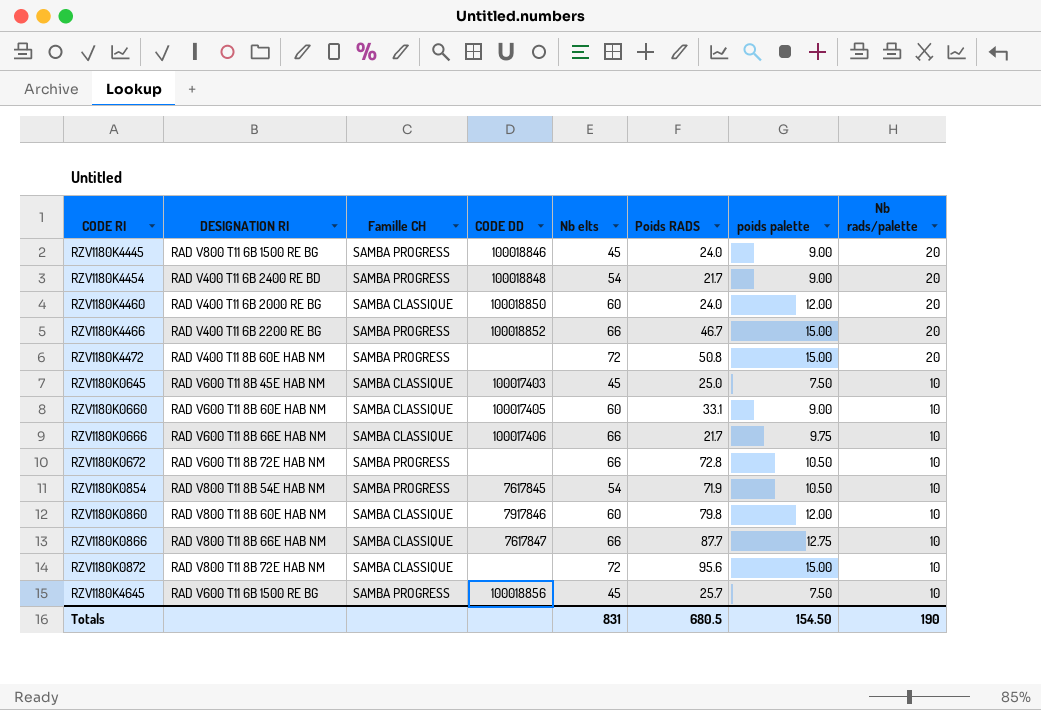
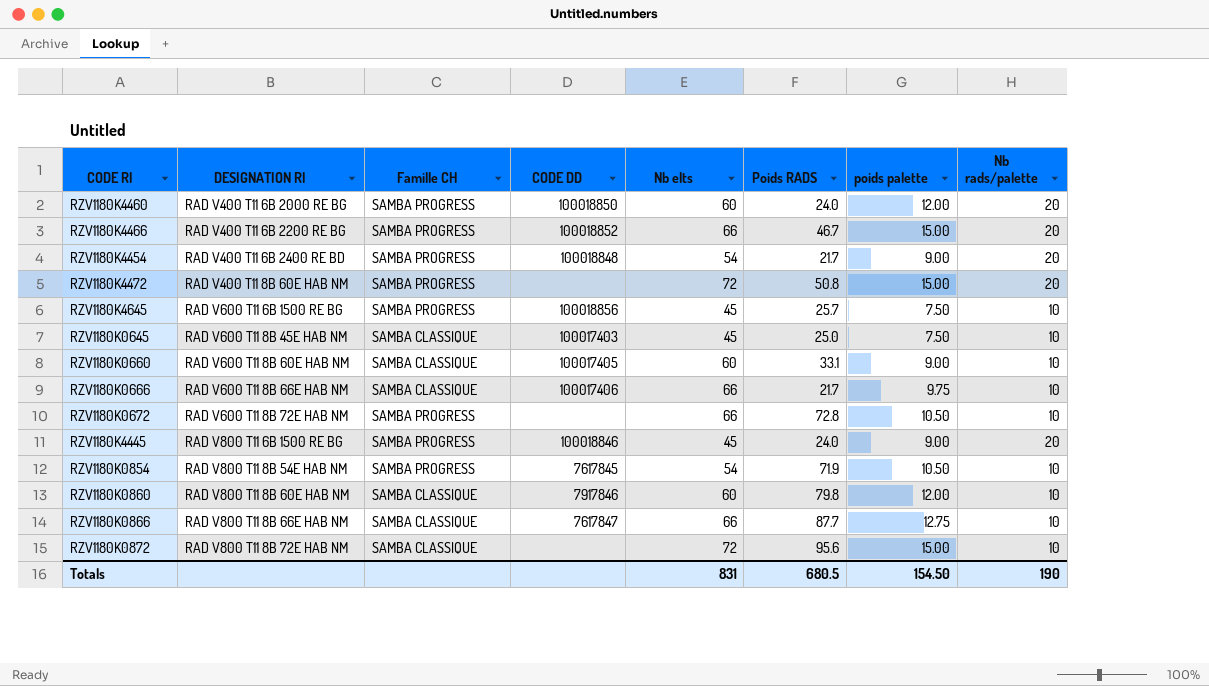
row order: Nb rads/palette descending -> DESIGNATION RI ascending
RZV1180K4460 | Famille CH: SAMBA CLASSIQUE -> SAMBA PROGRESS

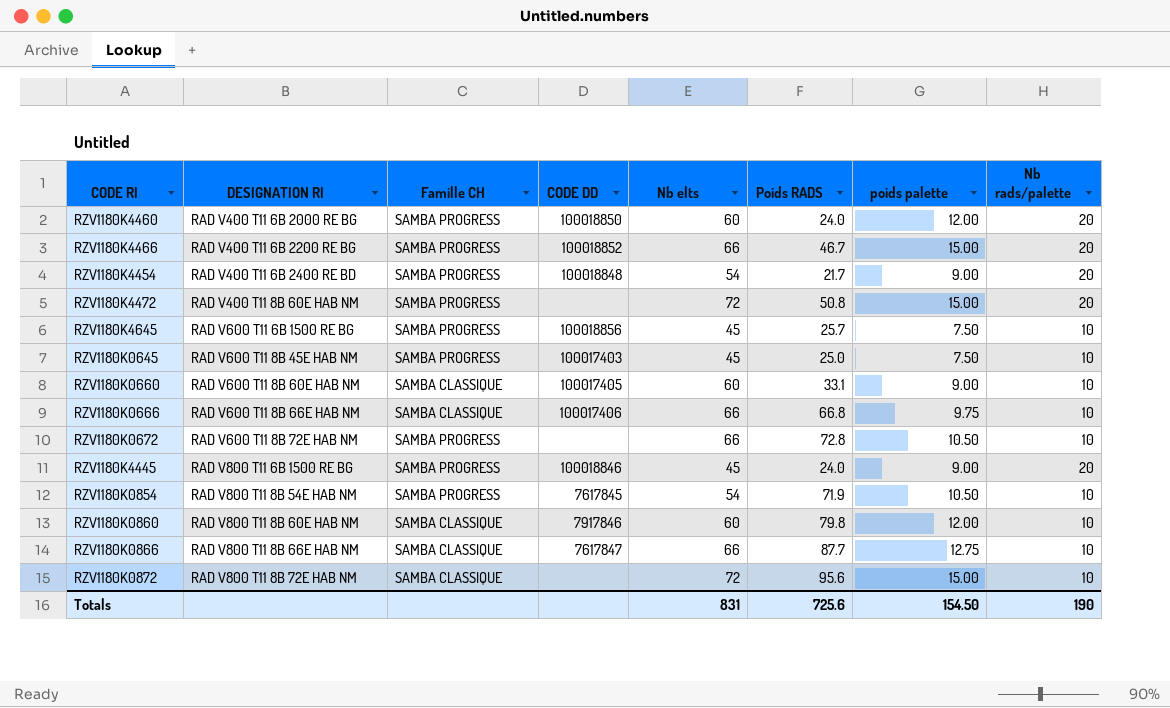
RZV1180K0645 | Famille CH: SAMBA CLASSIQUE -> SAMBA PROGRESS
RZV1180K0666 | Poids RADS: 21.7 -> 66.8
Totals | Poids RADS: 680.5 -> 725.6

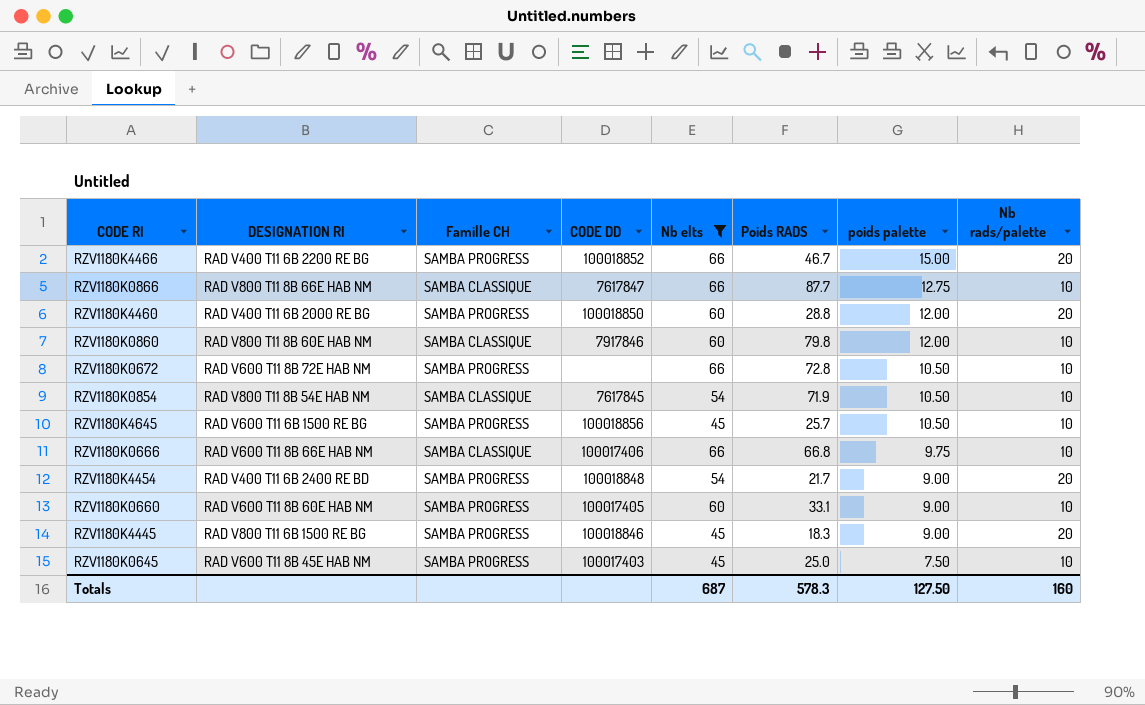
filter: none -> Nb elts != 72
row order: DESIGNATION RI ascending -> poids palette descending
RZV1180K4460 | Poids RADS: 24.0 -> 28.8
RZV1180K0854 | Famille CH: SAMBA PROGRESS -> SAMBA CLASSIQUE
RZV1180K4645 | poids palette: 7.50 -> 10.50
RZV1180K0660 | Famille CH: SAMBA CLASSIQUE -> SAMBA PROGRESS
RZV1180K4445 | Poids RADS: 24.0 -> 18.3
Totals | Nb elts: 831 -> 687
Totals | Poids RADS: 725.6 -> 578.3
Totals | poids palette: 154.50 -> 127.50
Totals | Nb rads/palette: 190 -> 160

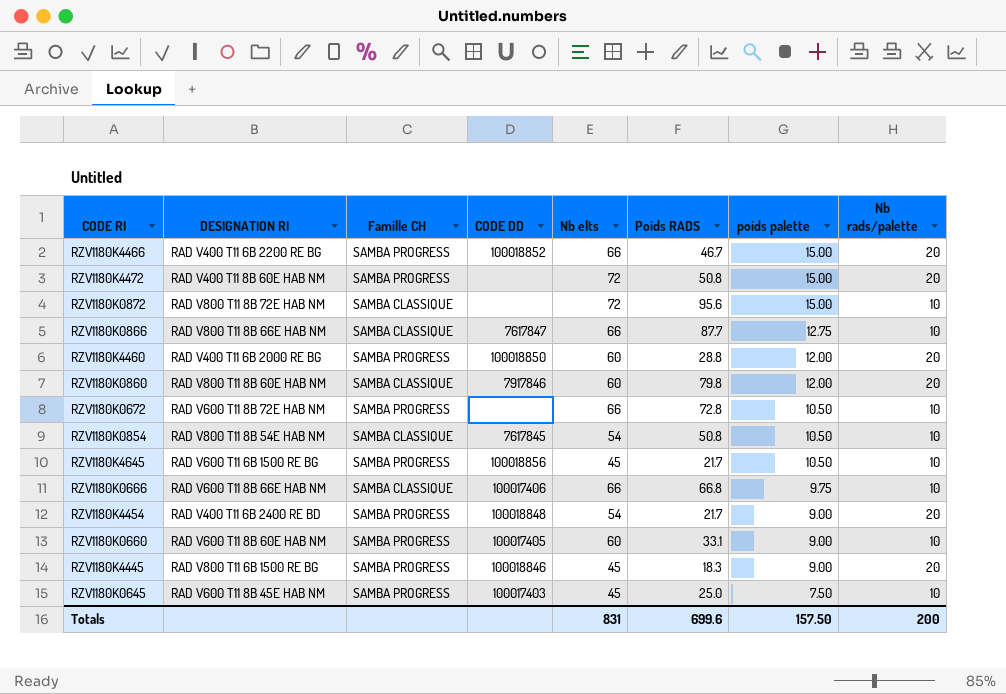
filter: Nb elts != 72 -> none
RZV1180K0860 | Nb rads/palette: 10 -> 20
RZV1180K0854 | Poids RADS: 71.9 -> 50.8
RZV1180K4645 | Poids RADS: 25.7 -> 21.7
Totals | Nb elts: 687 -> 831
Totals | Poids RADS: 578.3 -> 699.6
Totals | poids palette: 127.50 -> 157.50
Totals | Nb rads/palette: 160 -> 200

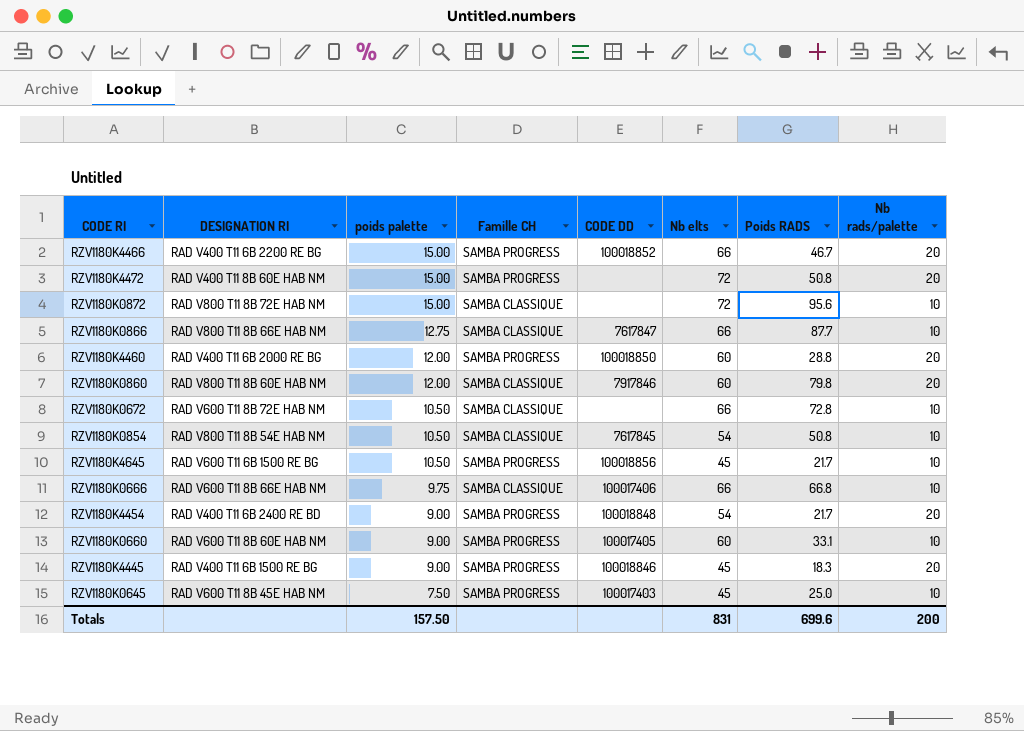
column poids palette | position: 7 -> 3
RZV1180K0672 | Famille CH: SAMBA PROGRESS -> SAMBA CLASSIQUE
RZV1180K4445 | DESIGNATION RI: RAD V800 T11 6B 1500 RE BG -> RAD V400 T11 6B 1500 RE BG

